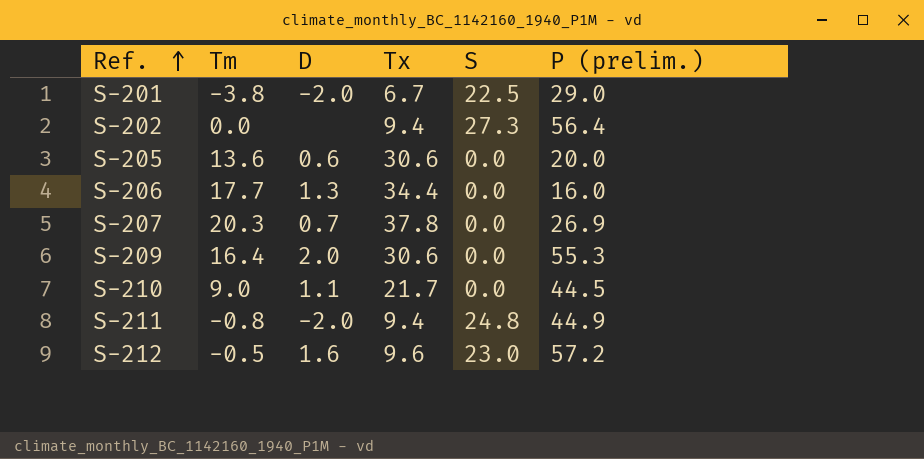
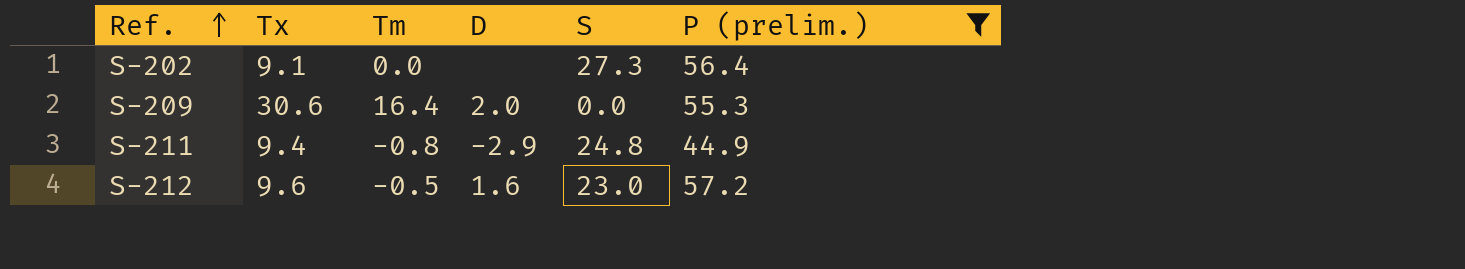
filter: none -> P (prelim.) >= 44.9
column Tx | position: 4 -> 2
S-202 | Tx: 9.4 -> 9.1
S-211 | D: -2.0 -> -2.9

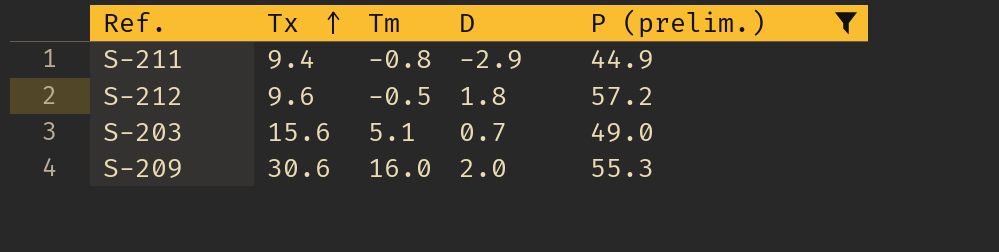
row order: Ref. ascending -> Tx ascending
column S | position: 5 -> none
row S-202: 9.1 | 0.0 | none | 27.3 | 56.4 -> none
S-212 | D: 1.6 -> 1.8
row S-203: none -> 15.6 | 5.1 | 0.7 | 49.0
S-209 | Tm: 16.4 -> 16.0

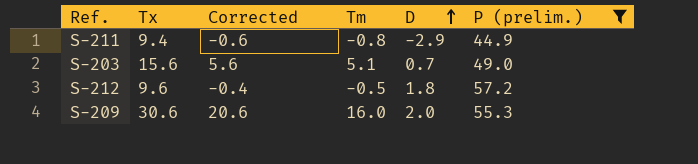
row order: Tx ascending -> D ascending
column Corrected | formula: none -> [Tx] - 10

